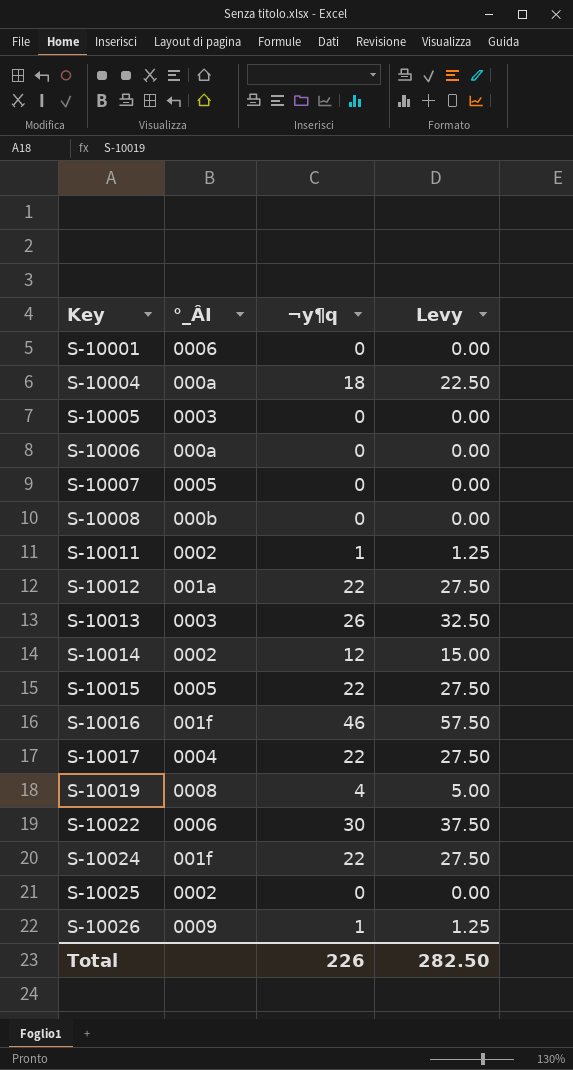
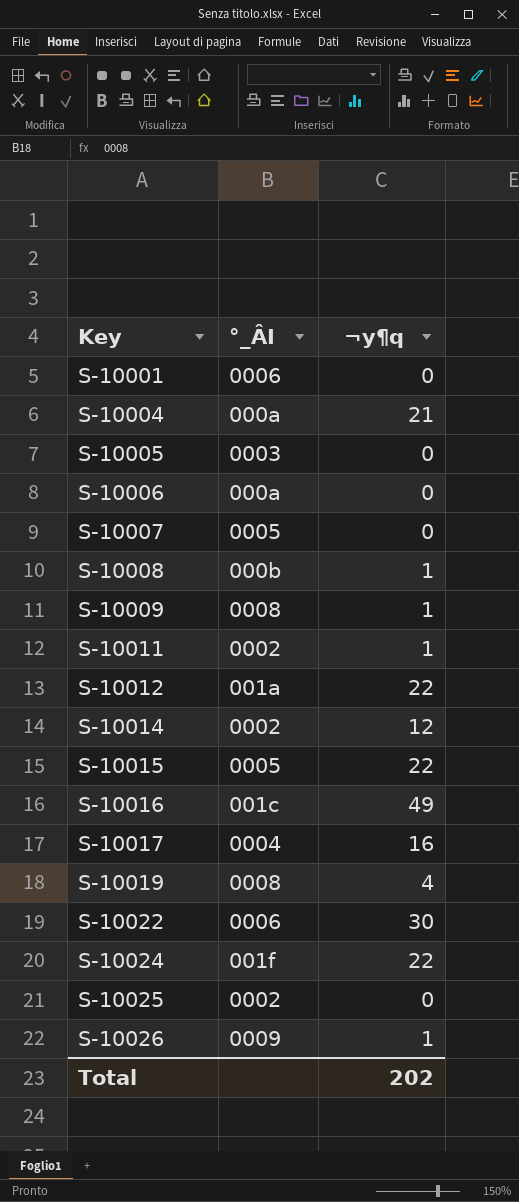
column Levy | formula: [¬y¶q] * 1.25 -> none
row S-10013: 0003 | 26 | 32.50 -> none
S-10004 | ¬y¶q: 18 -> 21
S-10008 | ¬y¶q: 0 -> 1
row S-10009: none -> 0008 | 1
S-10016 | °_ÂI: 001f -> 001c
S-10016 | ¬y¶q: 46 -> 49
S-10017 | ¬y¶q: 22 -> 16
Total | ¬y¶q: 226 -> 202

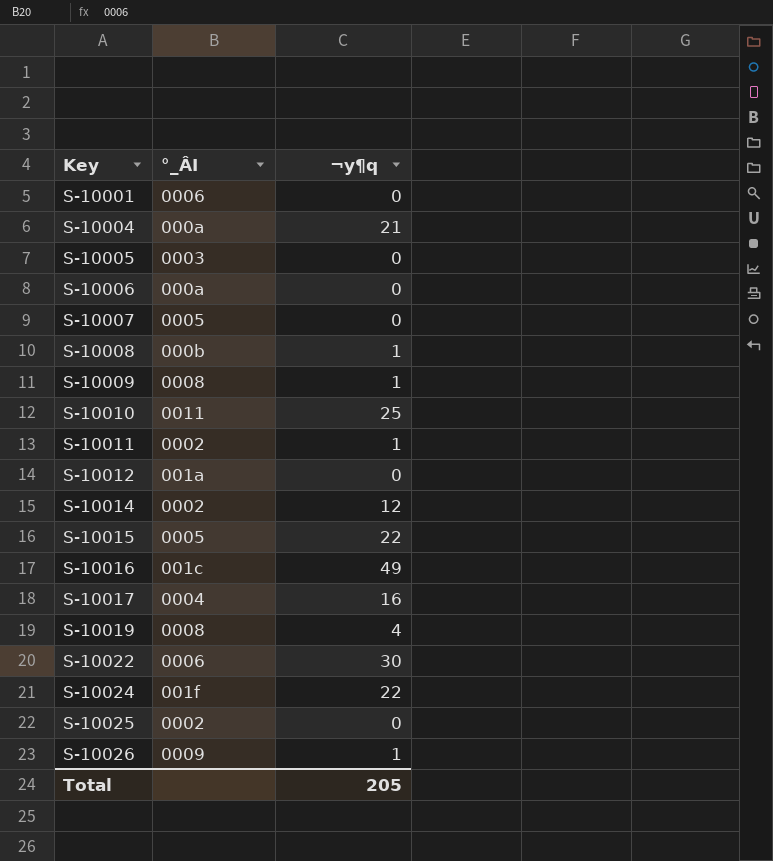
row S-10010: none -> 0011 | 25
S-10012 | ¬y¶q: 22 -> 0
Total | ¬y¶q: 202 -> 205

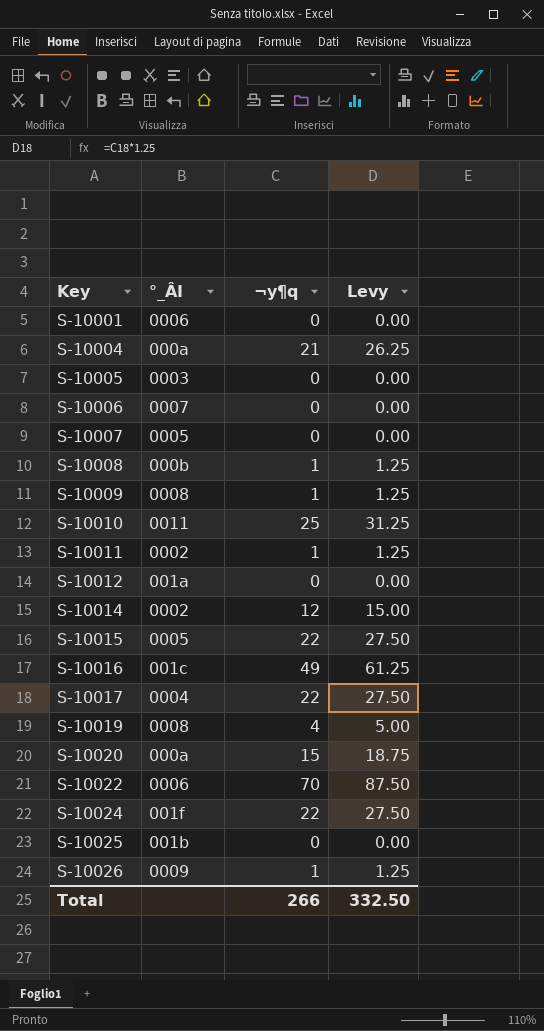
column Levy | formula: none -> [¬y¶q] * 1.25
S-10006 | °_ÂI: 000a -> 0007
S-10017 | ¬y¶q: 16 -> 22
row S-10020: none -> 000a | 15 | 18.75
S-10022 | ¬y¶q: 30 -> 70
S-10025 | °_ÂI: 0002 -> 001b
Total | ¬y¶q: 205 -> 266

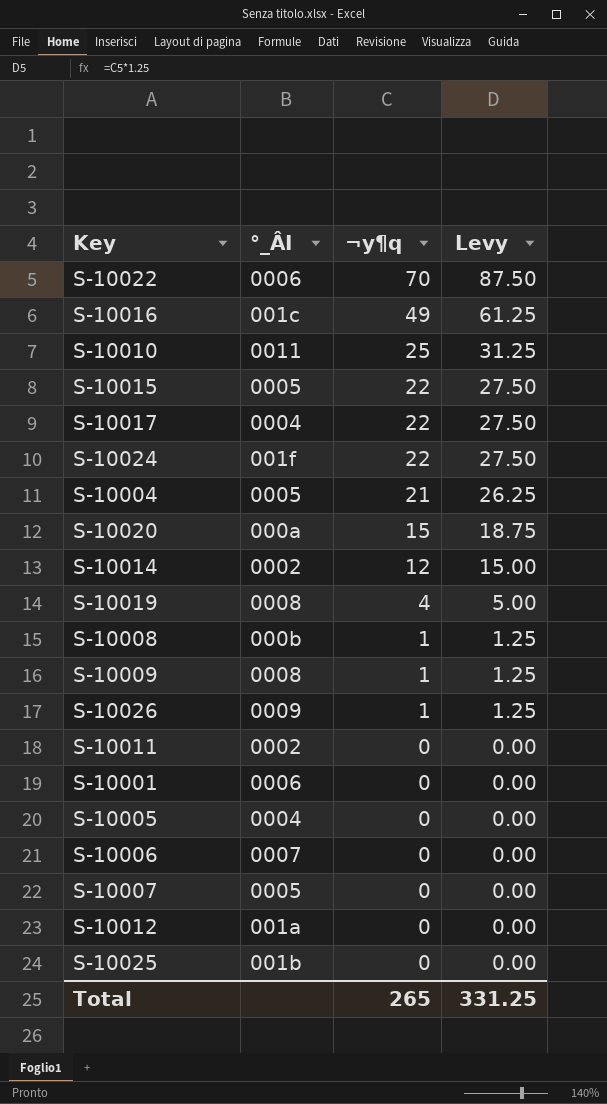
row order: Key ascending -> ¬y¶q descending
S-10004 | °_ÂI: 000a -> 0005
S-10011 | ¬y¶q: 1 -> 0
S-10011 | Levy: 1.25 -> 0.00
S-10005 | °_ÂI: 0003 -> 0004
Total | ¬y¶q: 266 -> 265
Total | Levy: 332.50 -> 331.25

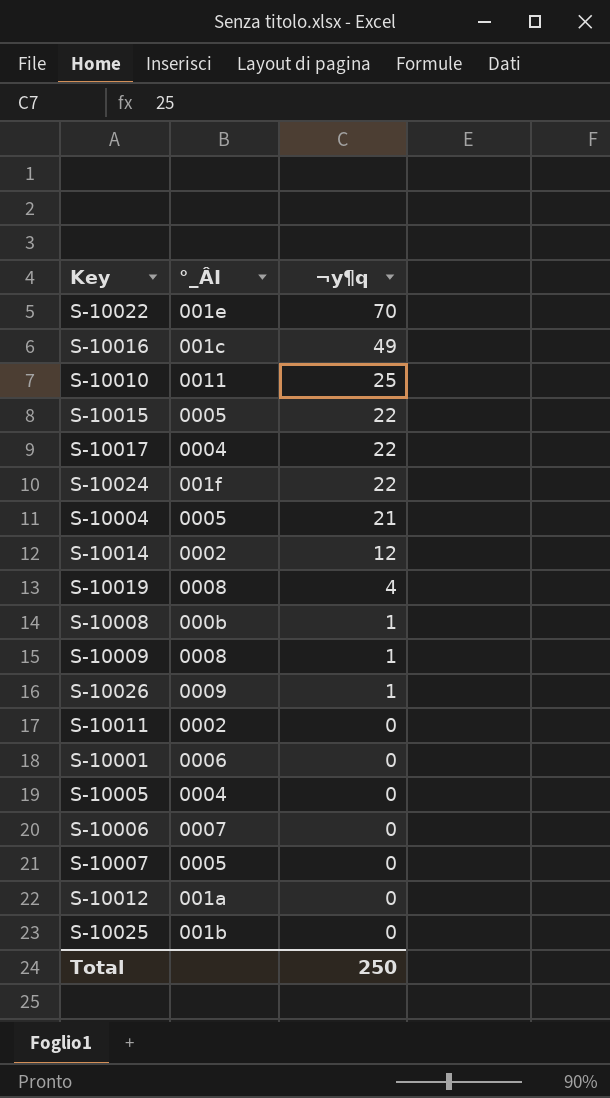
column Levy | formula: [¬y¶q] * 1.25 -> none
row S-10020: 000a | 15 | 18.75 -> none
S-10022 | °_ÂI: 0006 -> 001e
Total | ¬y¶q: 265 -> 250

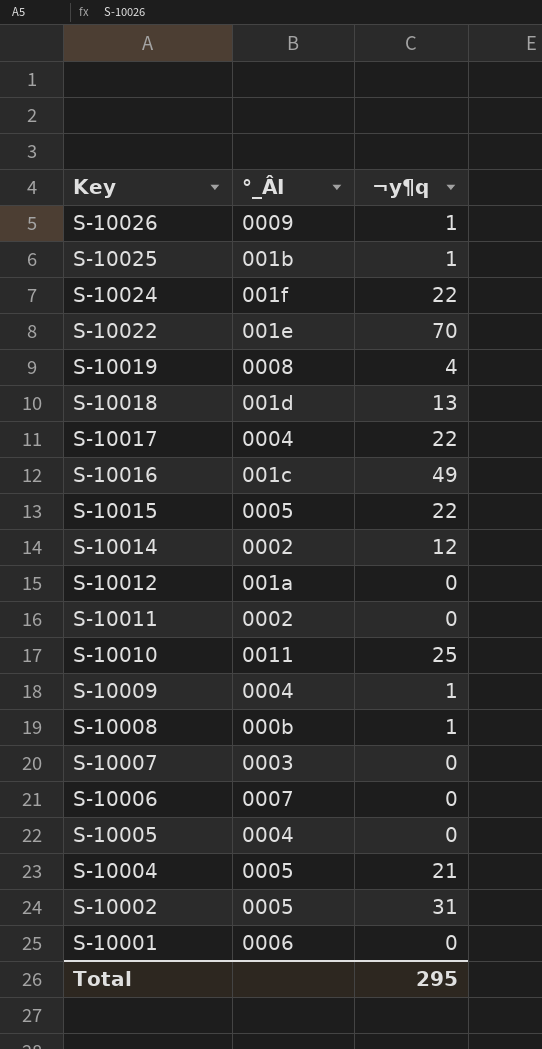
row order: ¬y¶q descending -> Key descending
S-10025 | ¬y¶q: 0 -> 1
row S-10018: none -> 001d | 13
S-10009 | °_ÂI: 0008 -> 0004
S-10007 | °_ÂI: 0005 -> 0003
row S-10002: none -> 0005 | 31
Total | ¬y¶q: 250 -> 295

